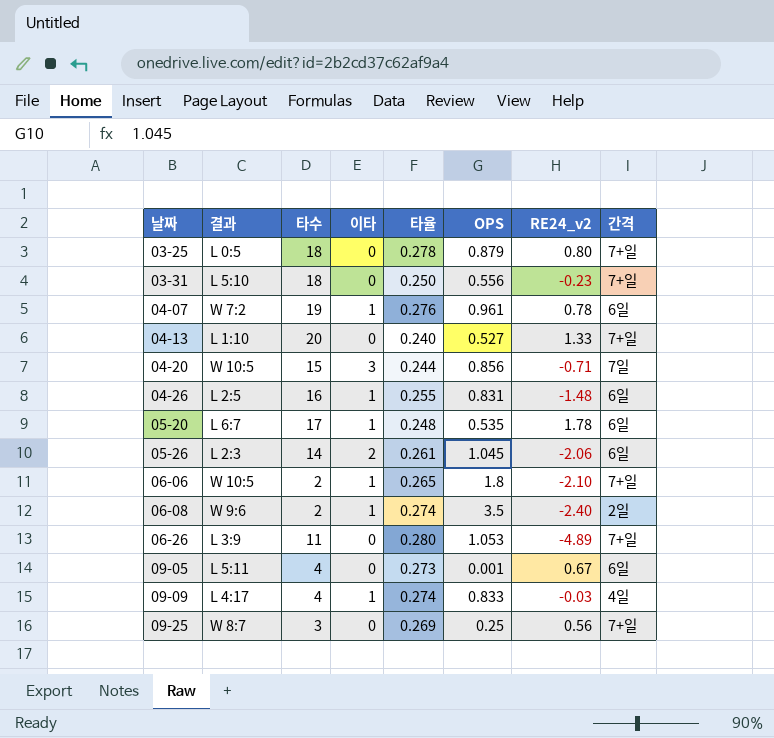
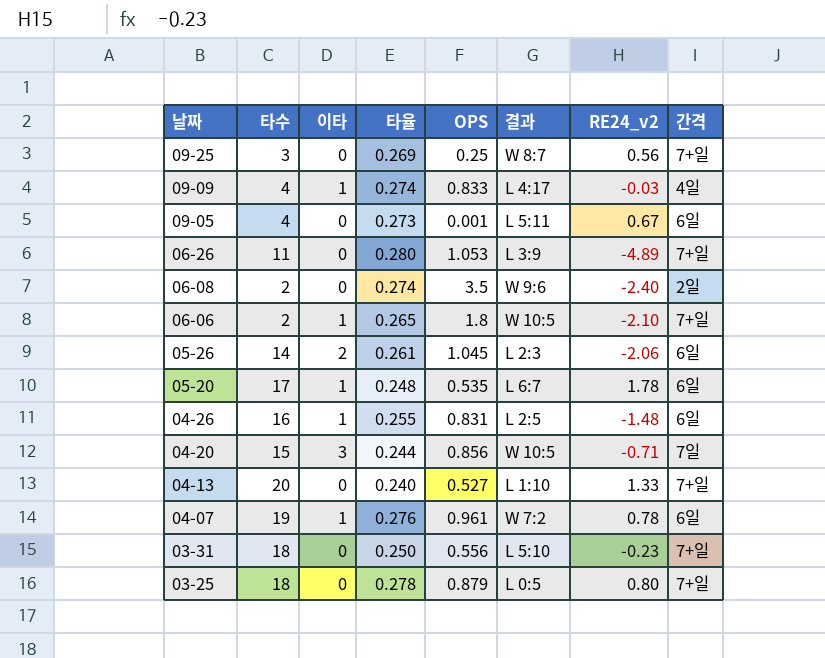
row order: 날짜 ascending -> 날짜 descending
column 결과 | position: 2 -> 6
06-08 | 이타: 1 -> 0

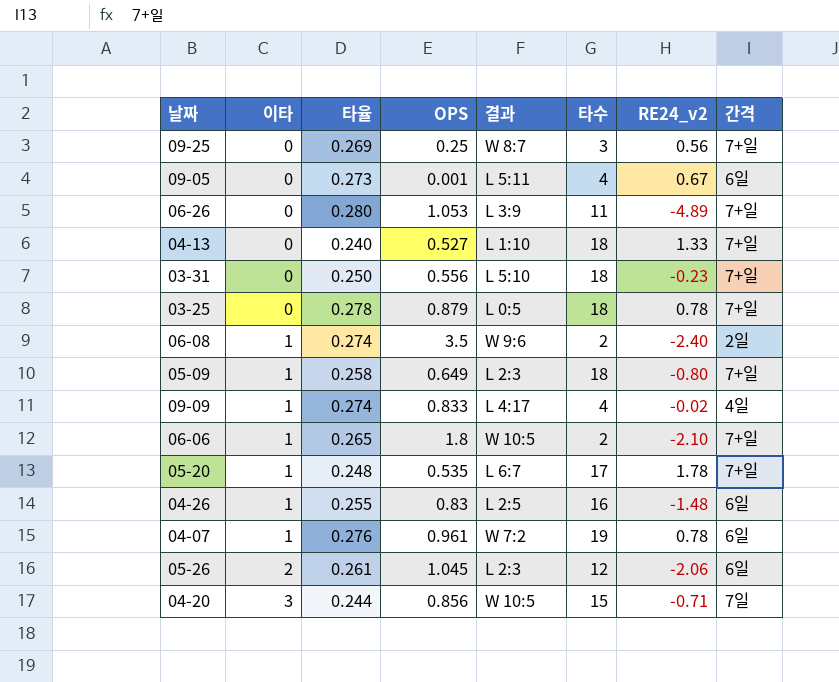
row order: 날짜 descending -> 이타 ascending
column 타수 | position: 2 -> 6
04-13 | 타수: 20 -> 18
03-25 | RE24_v2: 0.80 -> 0.78
06-08 | 이타: 0 -> 1
row 05-09: none -> 1 | 0.258 | 0.649 | L 2:3 | 18 | -0.80 | 7+일
09-09 | RE24_v2: -0.03 -> -0.02
05-20 | 간격: 6일 -> 7+일
04-26 | OPS: 0.831 -> 0.83
05-26 | 타수: 14 -> 12

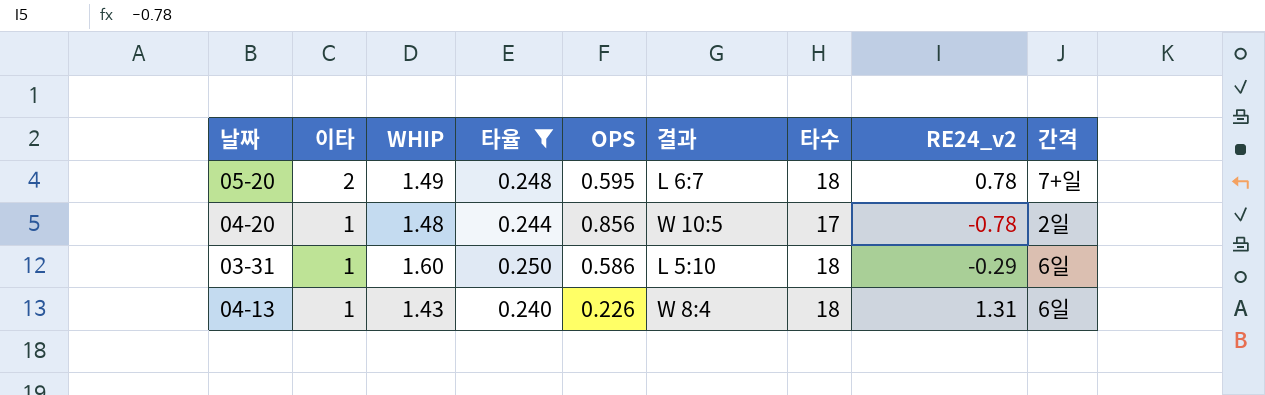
filter: none -> 타율 <= 0.250
row order: 이타 ascending -> 이타 descending
column WHIP | position: none -> 3
05-20 | 이타: 1 -> 2
05-20 | OPS: 0.535 -> 0.595
05-20 | 타수: 17 -> 18
05-20 | RE24_v2: 1.78 -> 0.78
04-20 | 이타: 3 -> 1
04-20 | 타수: 15 -> 17
04-20 | RE24_v2: -0.71 -> -0.78
04-20 | 간격: 7일 -> 2일
03-31 | 이타: 0 -> 1
03-31 | OPS: 0.556 -> 0.586
03-31 | RE24_v2: -0.23 -> -0.29
03-31 | 간격: 7+일 -> 6일
04-13 | 이타: 0 -> 1
04-13 | OPS: 0.527 -> 0.226
04-13 | 결과: L 1:10 -> W 8:4
04-13 | RE24_v2: 1.33 -> 1.31
04-13 | 간격: 7+일 -> 6일

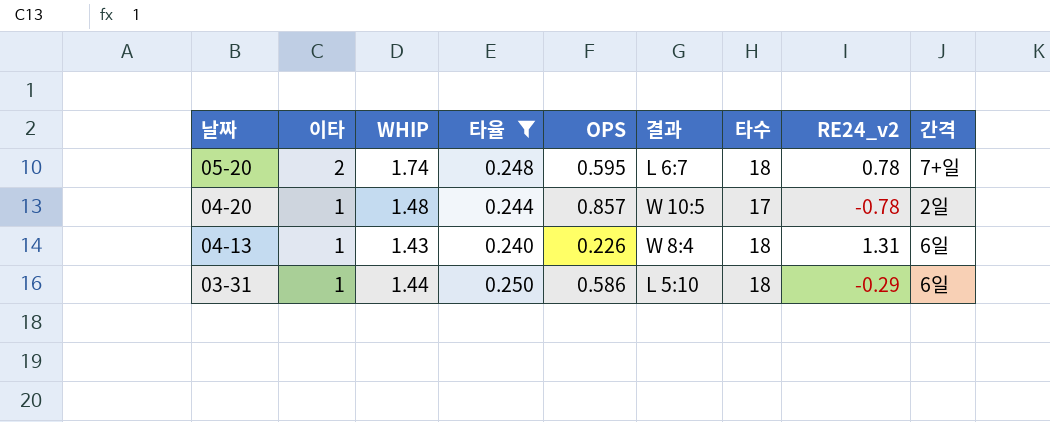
row order: 이타 descending -> 날짜 descending
05-20 | WHIP: 1.49 -> 1.74
04-20 | OPS: 0.856 -> 0.857
03-31 | WHIP: 1.60 -> 1.44

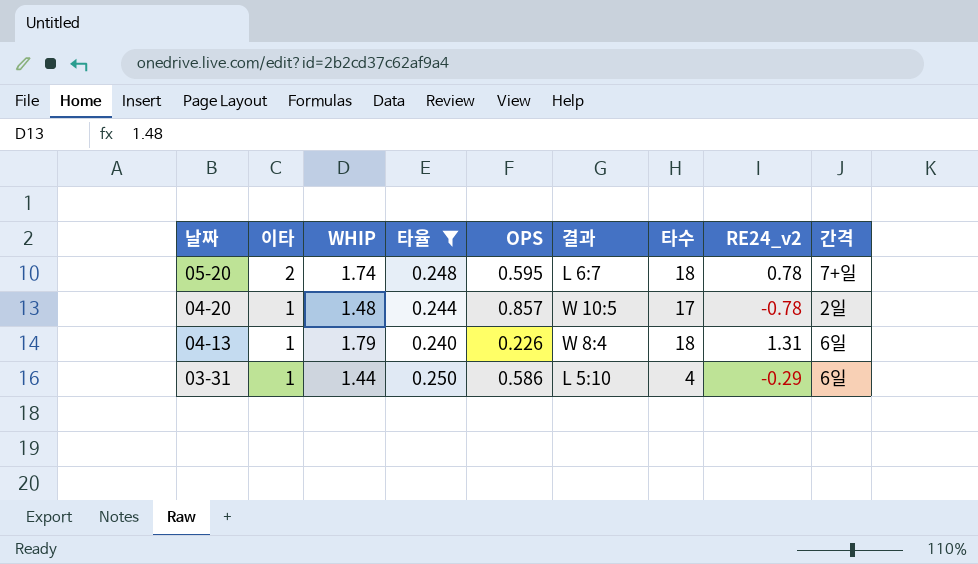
04-13 | WHIP: 1.43 -> 1.79
03-31 | 타수: 18 -> 4

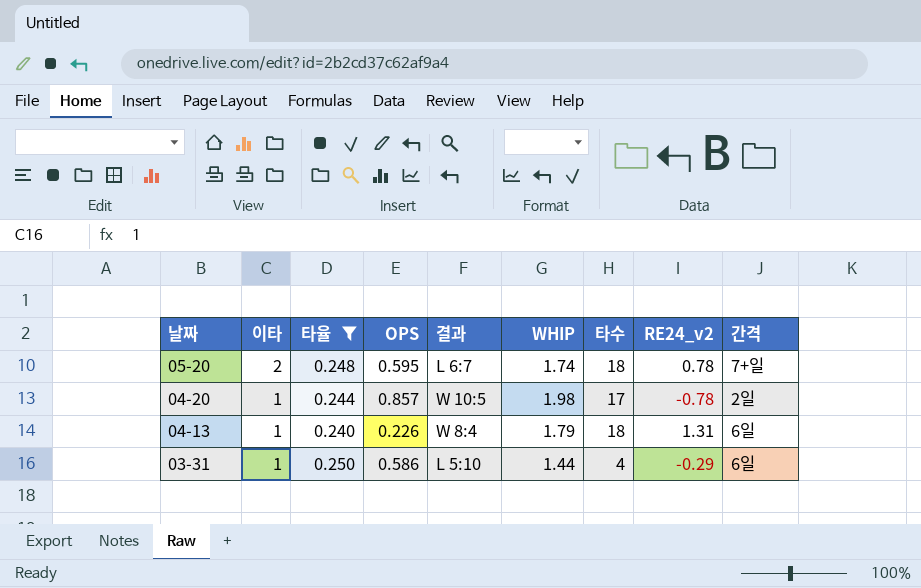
column WHIP | position: 3 -> 6
04-20 | WHIP: 1.48 -> 1.98

